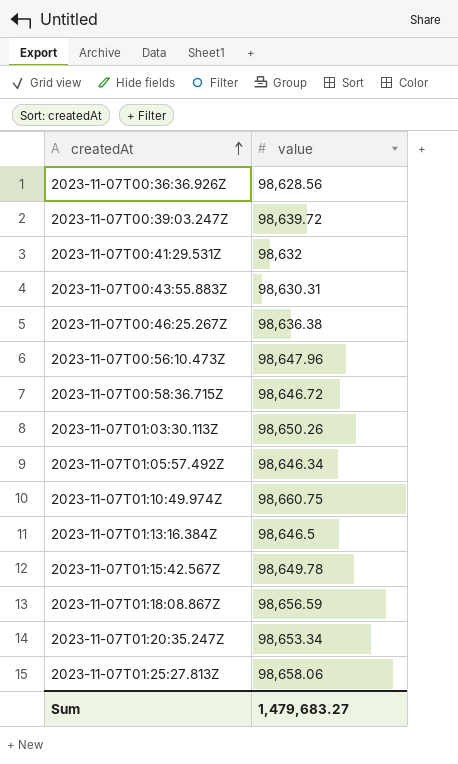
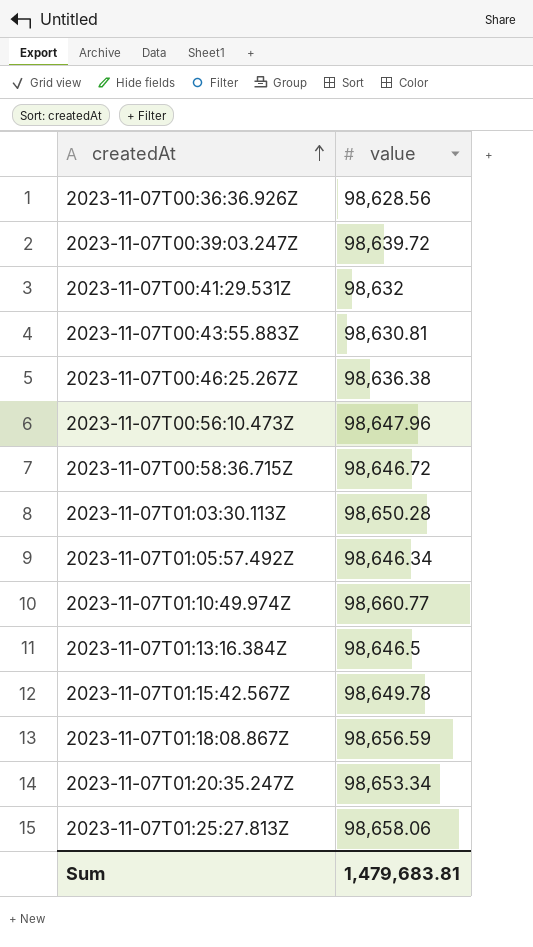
2023-11-07T00:43:55.883Z | value: 98,630.31 -> 98,630.81
2023-11-07T01:03:30.113Z | value: 98,650.26 -> 98,650.28
2023-11-07T01:10:49.974Z | value: 98,660.75 -> 98,660.77
Sum | value: 1,479,683.27 -> 1,479,683.81

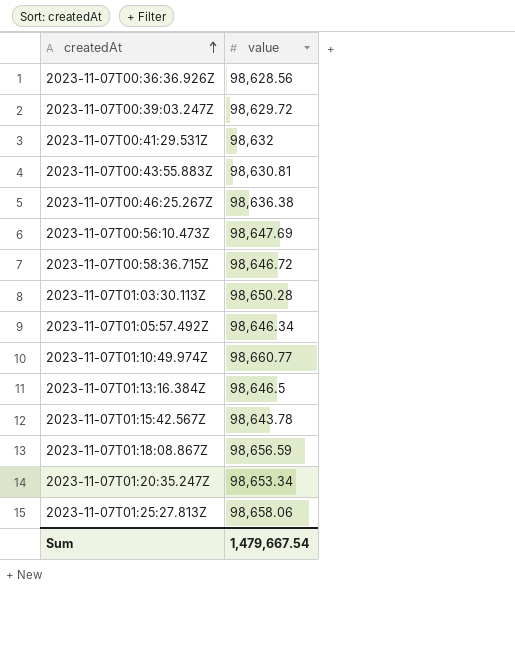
2023-11-07T00:39:03.247Z | value: 98,639.72 -> 98,629.72
2023-11-07T00:56:10.473Z | value: 98,647.96 -> 98,647.69
2023-11-07T01:15:42.567Z | value: 98,649.78 -> 98,643.78
Sum | value: 1,479,683.81 -> 1,479,667.54

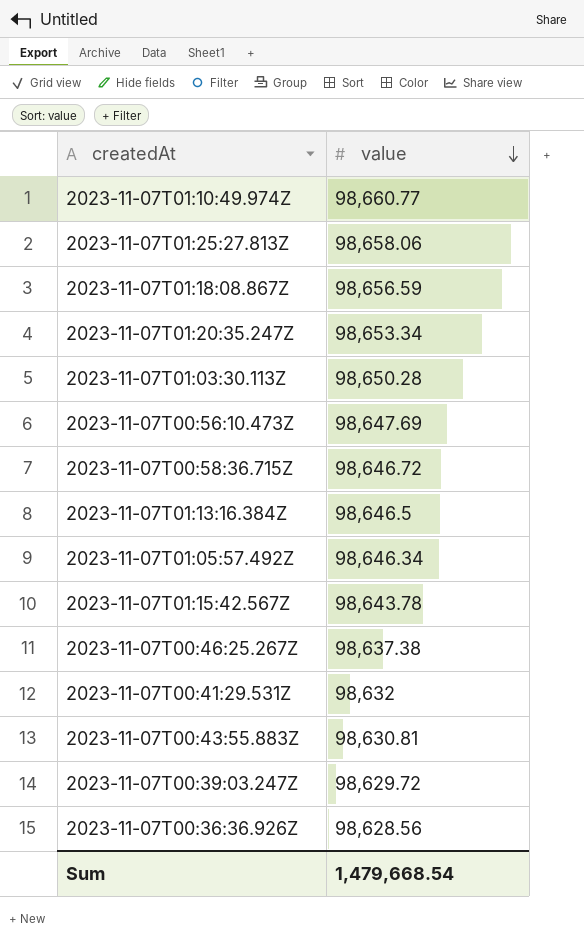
row order: createdAt ascending -> value descending
2023-11-07T00:46:25.267Z | value: 98,636.38 -> 98,637.38
Sum | value: 1,479,667.54 -> 1,479,668.54

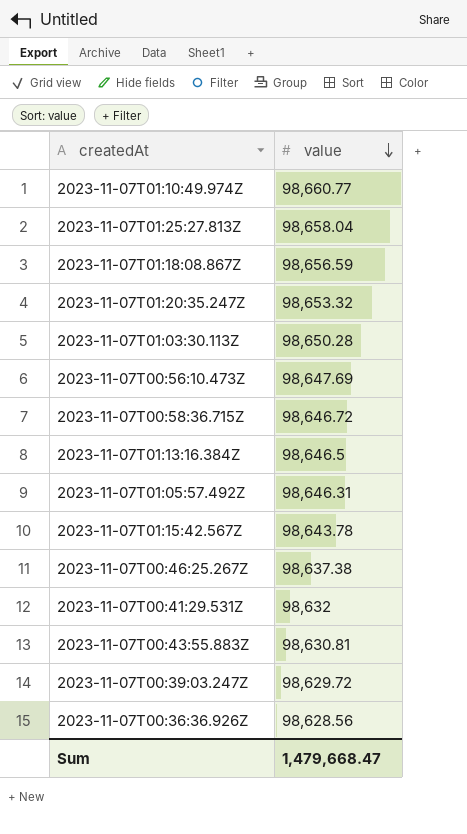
2023-11-07T01:25:27.813Z | value: 98,658.06 -> 98,658.04
2023-11-07T01:20:35.247Z | value: 98,653.34 -> 98,653.32
2023-11-07T01:05:57.492Z | value: 98,646.34 -> 98,646.31
Sum | value: 1,479,668.54 -> 1,479,668.47

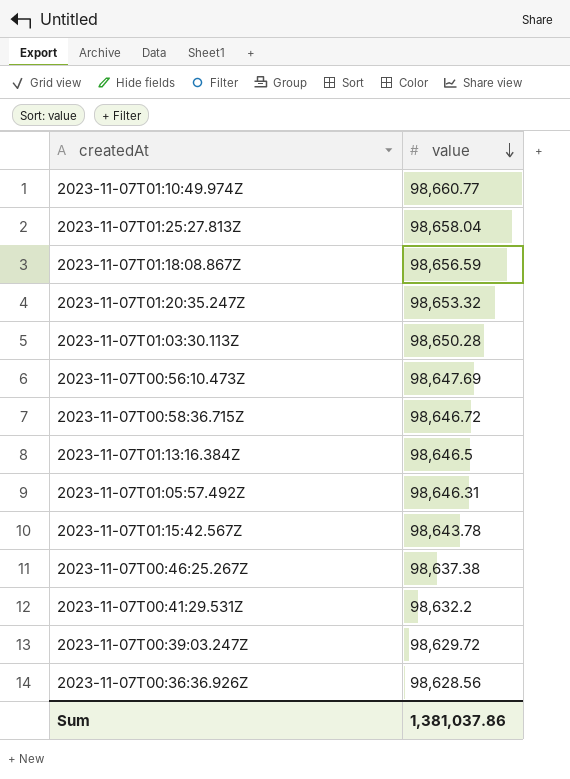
row 2023-11-07T00:43:55.883Z: 98,630.81 -> none
2023-11-07T00:41:29.531Z | value: 98,632 -> 98,632.2
Sum | value: 1,479,668.47 -> 1,381,037.86

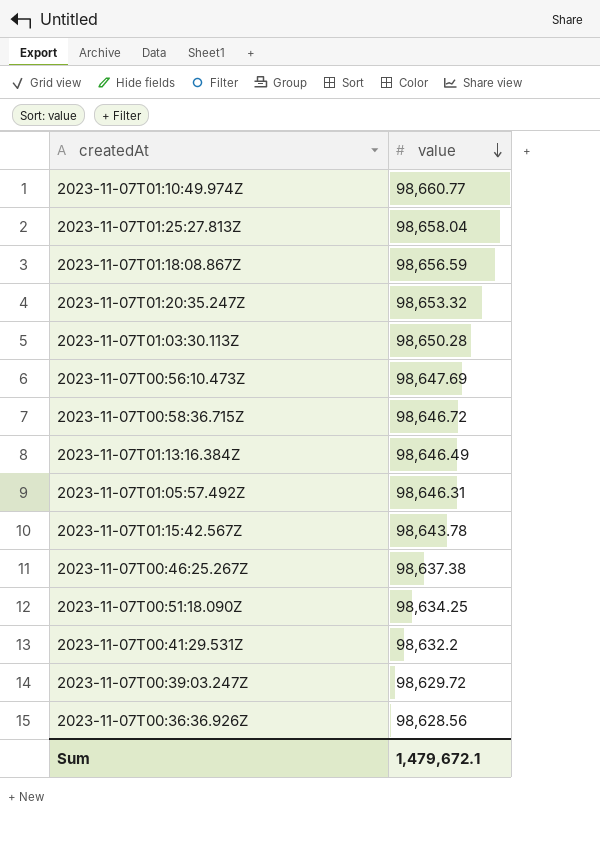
2023-11-07T01:13:16.384Z | value: 98,646.5 -> 98,646.49
row 2023-11-07T00:51:18.090Z: none -> 98,634.25
Sum | value: 1,381,037.86 -> 1,479,672.1

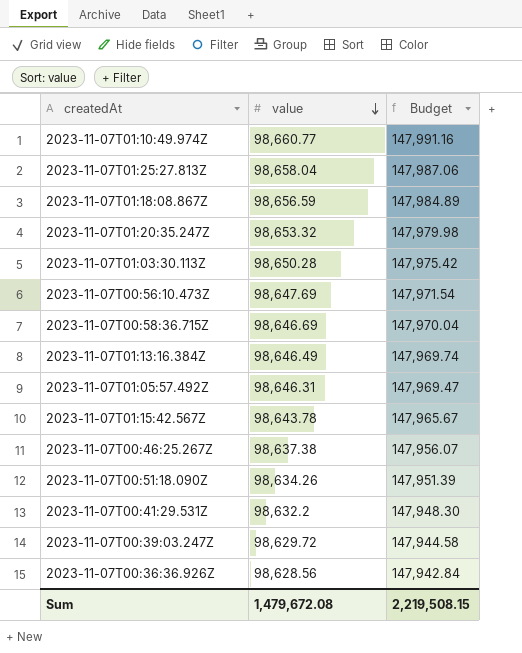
column Budget | formula: none -> [value] * 1.5
2023-11-07T00:58:36.715Z | value: 98,646.72 -> 98,646.69
2023-11-07T00:51:18.090Z | value: 98,634.25 -> 98,634.26
Sum | value: 1,479,672.1 -> 1,479,672.08

